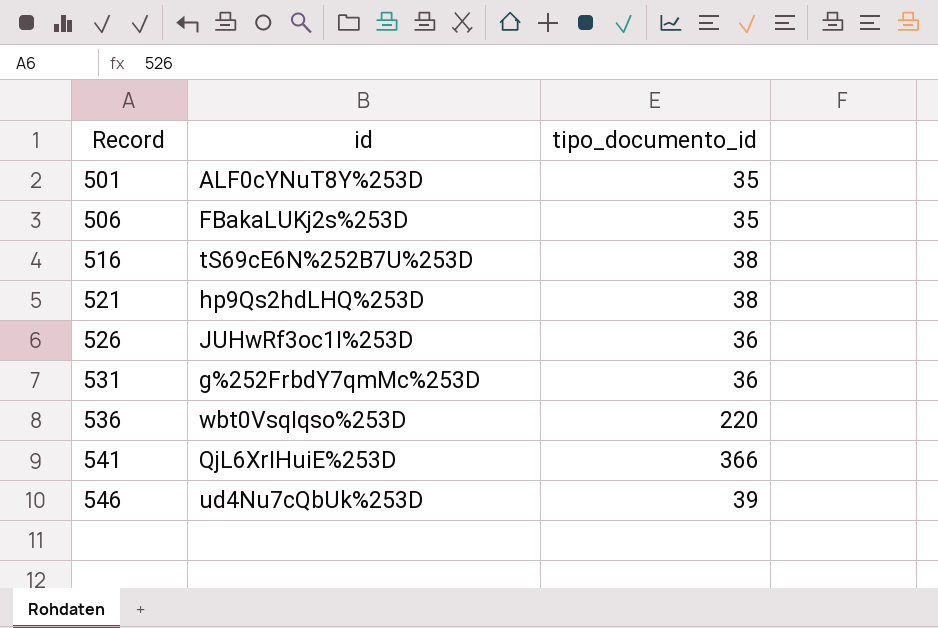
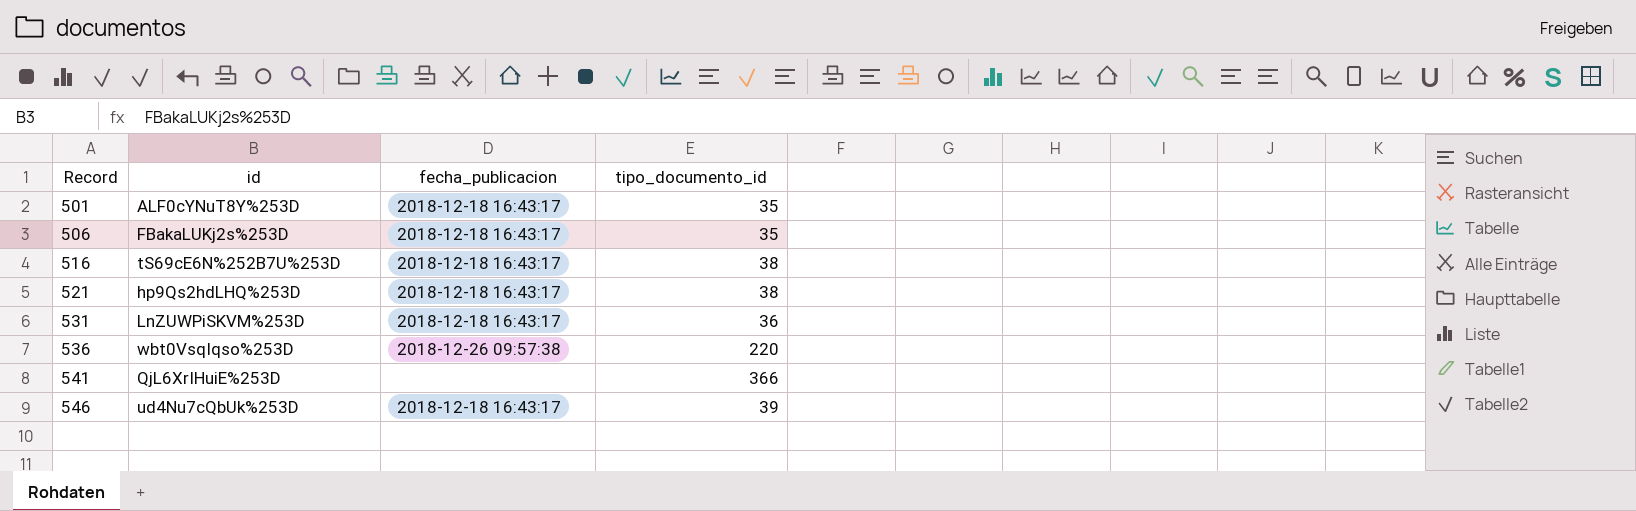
column fecha_publicacion | position: none -> 3
row 526: JUHwRf3oc1I%253D | 36 -> none
531 | id: g%252FrbdY7qmMc%253D -> LnZUWPiSKVM%253D

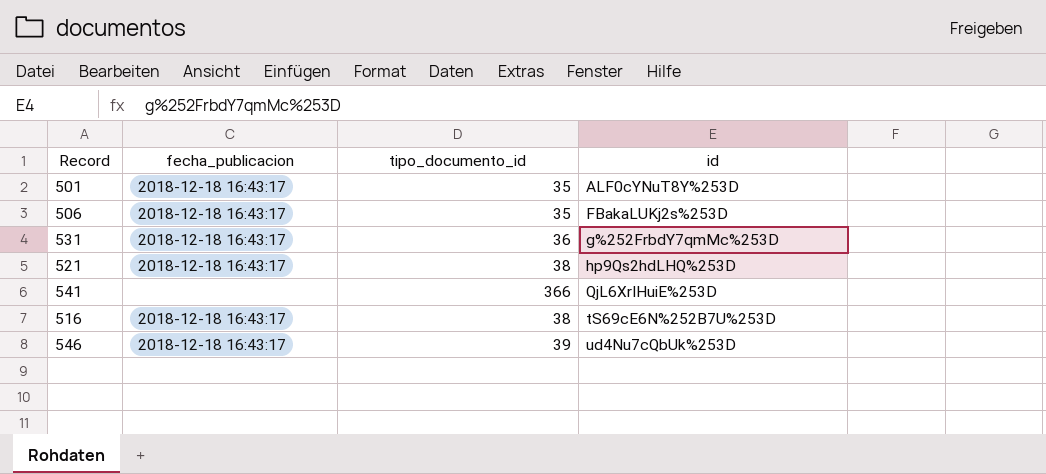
row order: Record ascending -> id ascending
column id | position: 2 -> 4
row 536: wbt0VsqIqso%253D | 2018-12-26 09:57:38 | 220 -> none
531 | id: LnZUWPiSKVM%253D -> g%252FrbdY7qmMc%253D

